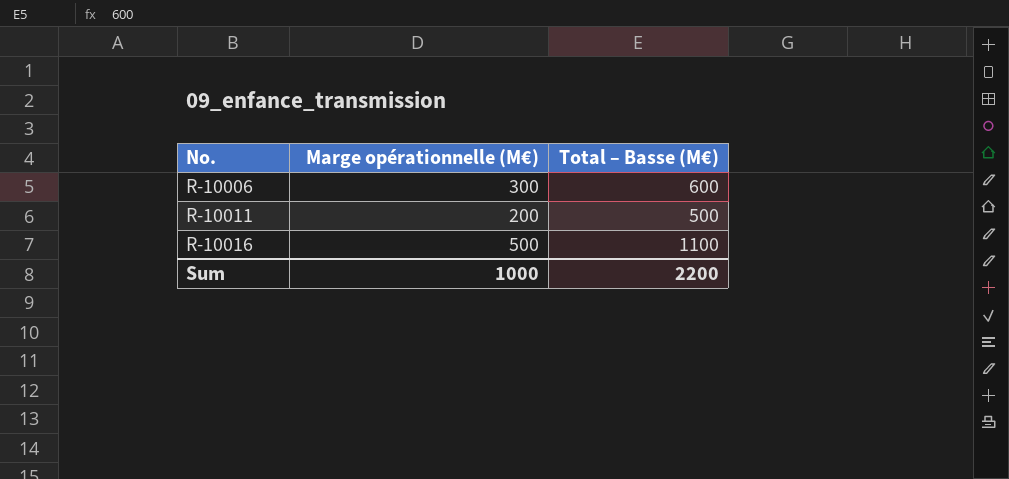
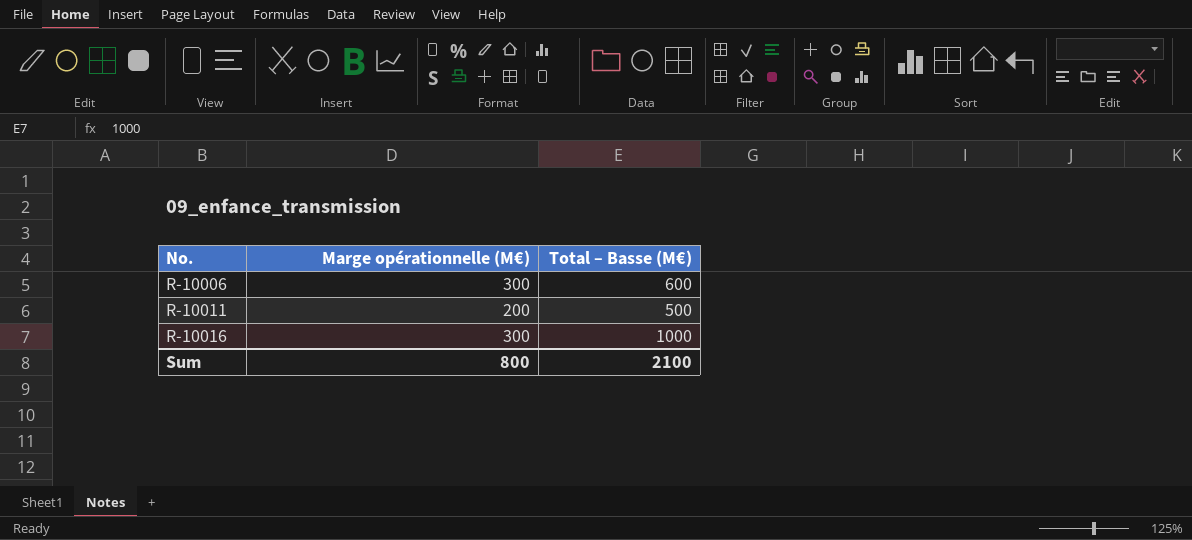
R-10016 | Marge opérationnelle (M€): 500 -> 300
R-10016 | Total – Basse (M€): 1100 -> 1000
Sum | Marge opérationnelle (M€): 1000 -> 800
Sum | Total – Basse (M€): 2200 -> 2100

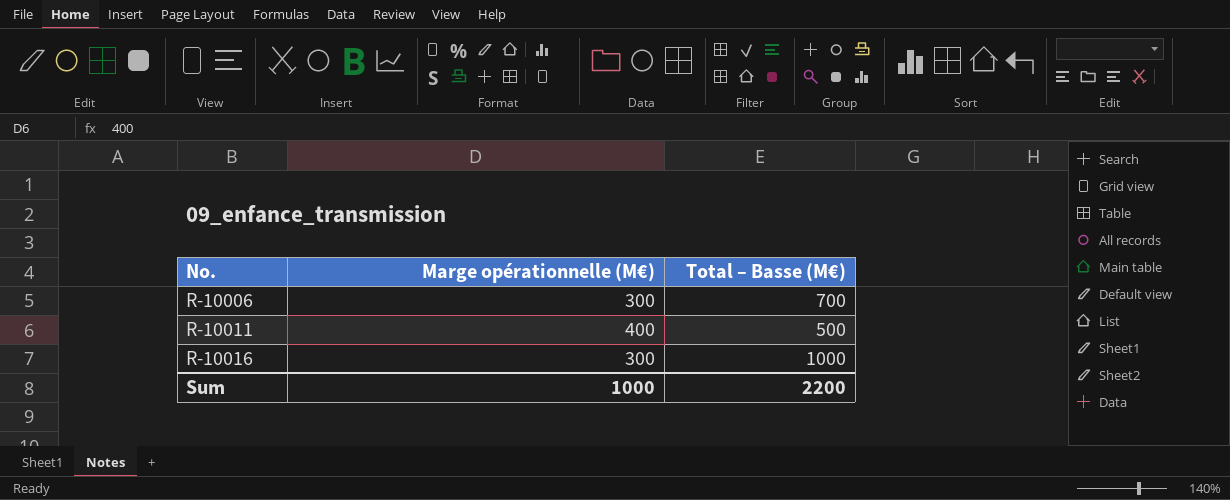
R-10006 | Total – Basse (M€): 600 -> 700
R-10011 | Marge opérationnelle (M€): 200 -> 400
Sum | Marge opérationnelle (M€): 800 -> 1000
Sum | Total – Basse (M€): 2100 -> 2200

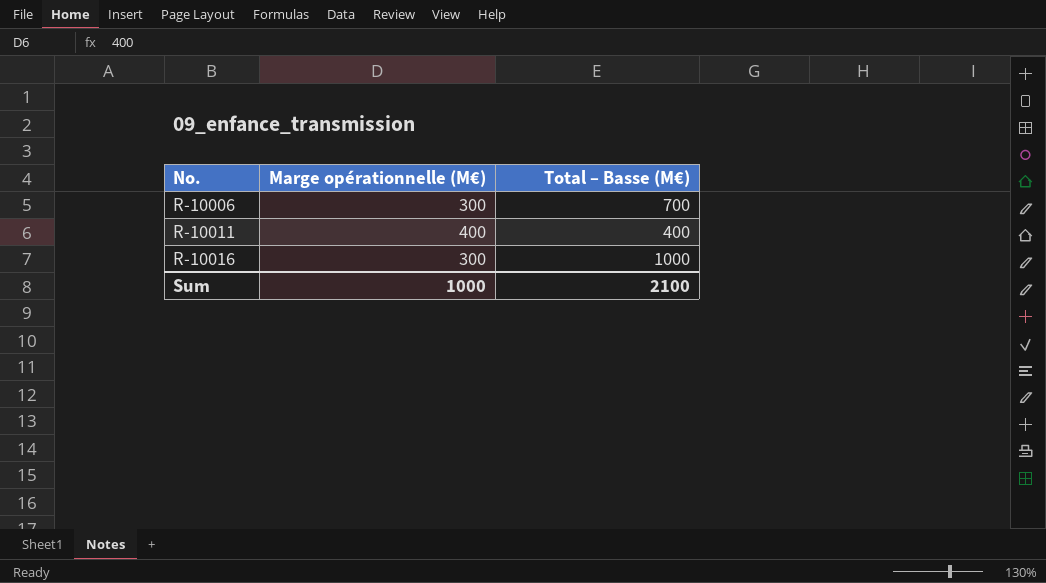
R-10011 | Total – Basse (M€): 500 -> 400
Sum | Total – Basse (M€): 2200 -> 2100

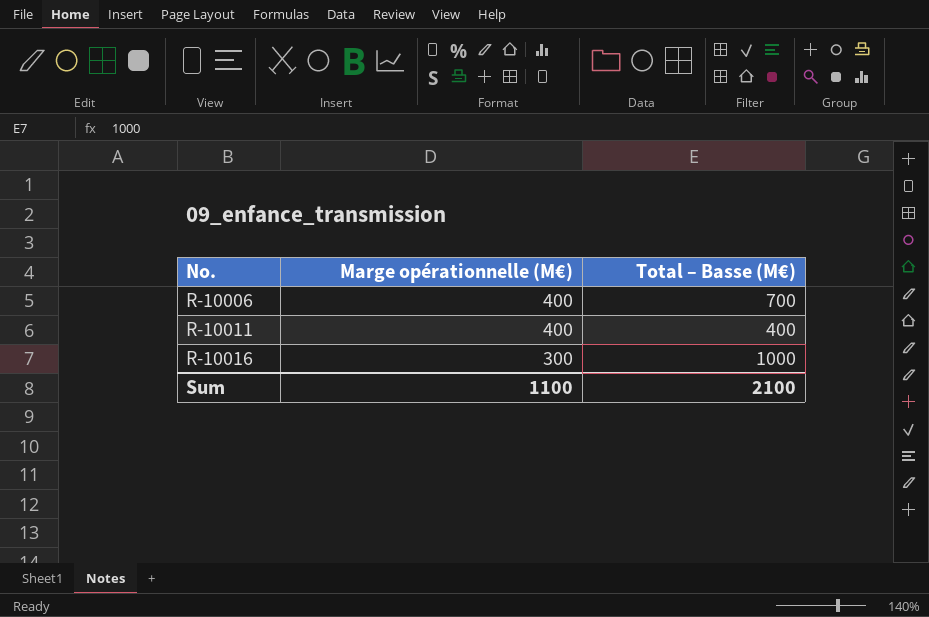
R-10006 | Marge opérationnelle (M€): 300 -> 400
Sum | Marge opérationnelle (M€): 1000 -> 1100

